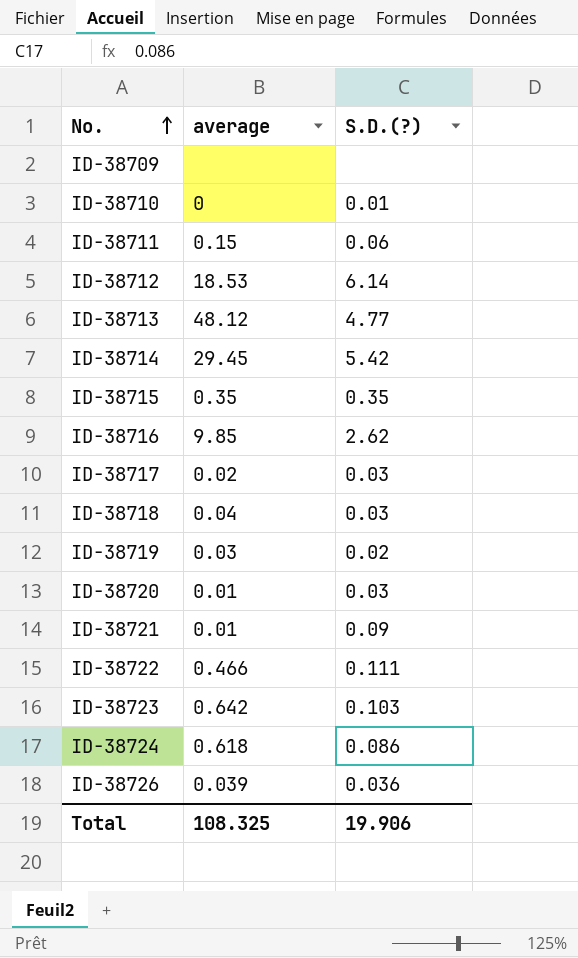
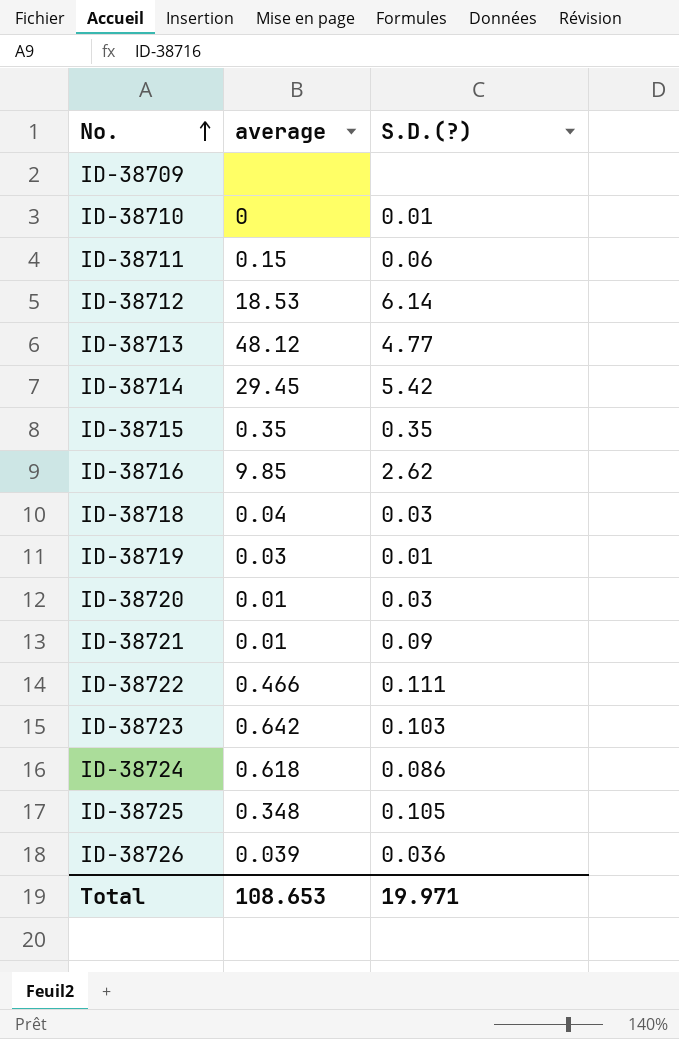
row ID-38717: 0.02 | 0.03 -> none
ID-38719 | S.D.(?): 0.02 -> 0.01
row ID-38725: none -> 0.348 | 0.105
Total | average: 108.325 -> 108.653
Total | S.D.(?): 19.906 -> 19.971

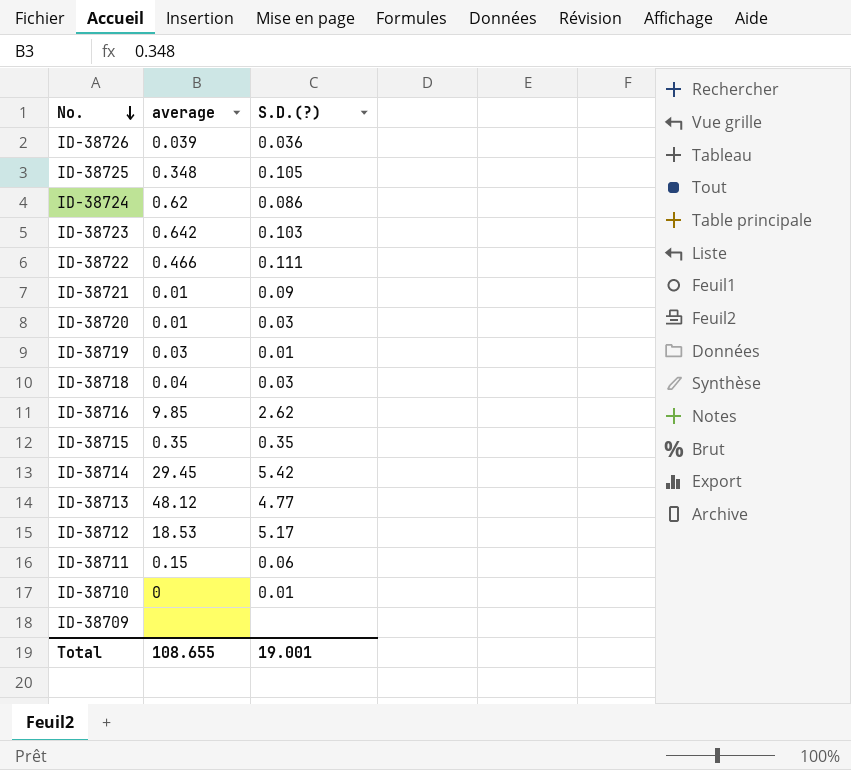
row order: No. ascending -> No. descending
ID-38724 | average: 0.618 -> 0.62
ID-38712 | S.D.(?): 6.14 -> 5.17
Total | average: 108.653 -> 108.655
Total | S.D.(?): 19.971 -> 19.001

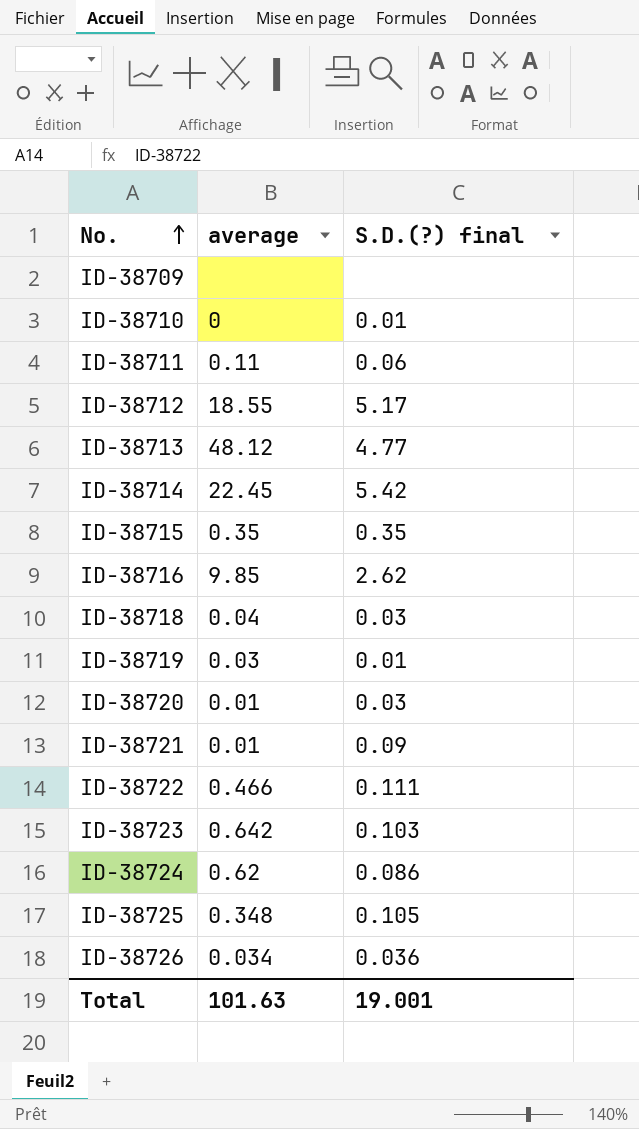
row order: No. descending -> No. ascending
column name: S.D.(?) -> S.D.(?) final
ID-38711 | average: 0.15 -> 0.11
ID-38712 | average: 18.53 -> 18.55
ID-38714 | average: 29.45 -> 22.45
ID-38726 | average: 0.039 -> 0.034
Total | average: 108.655 -> 101.63

